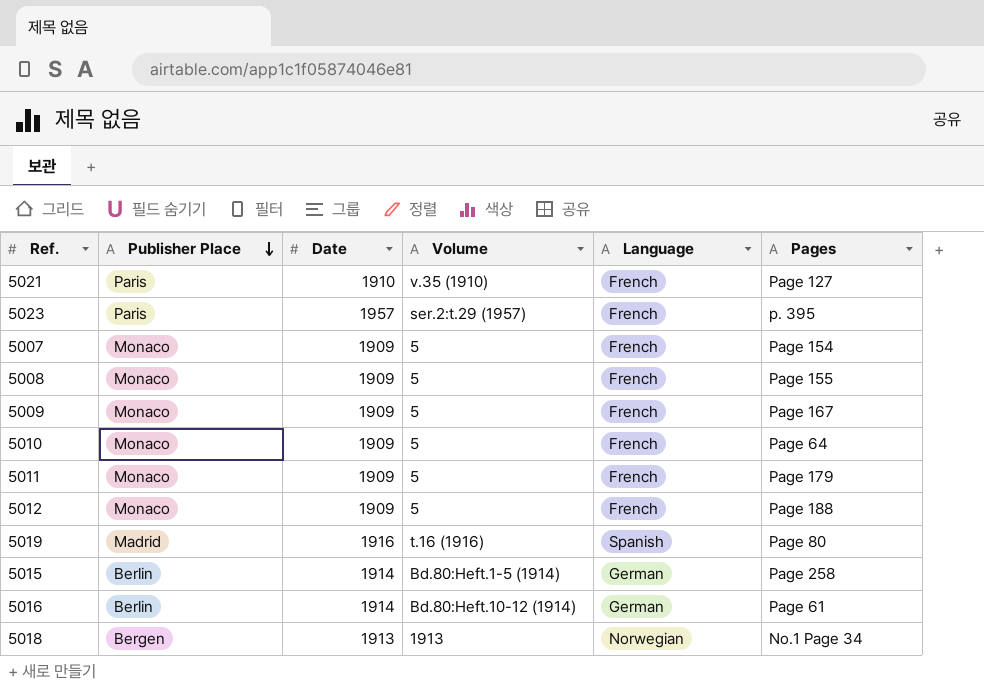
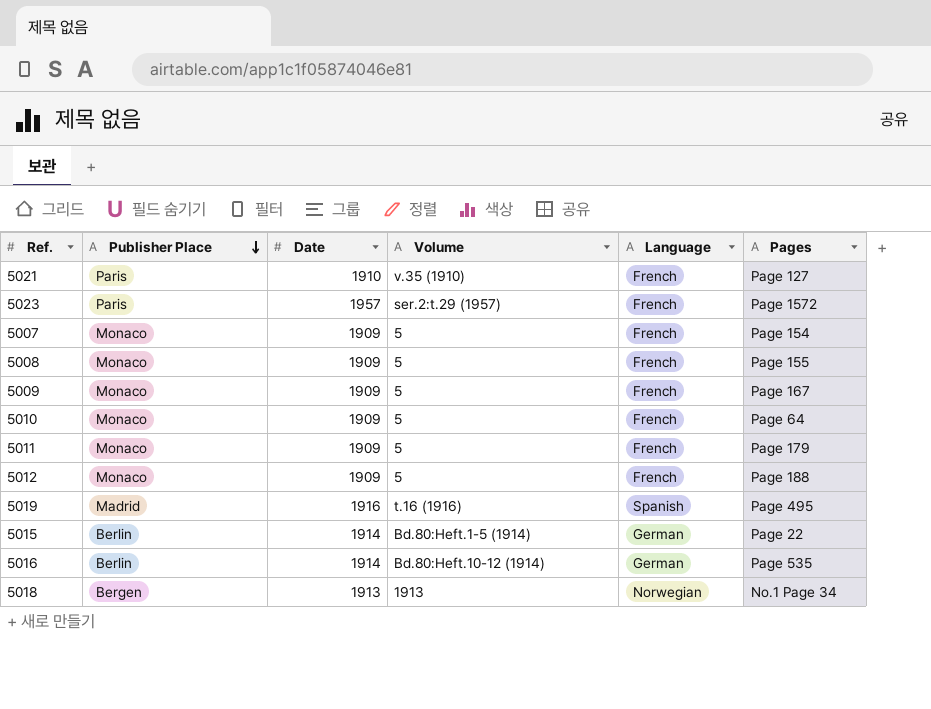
5023 | Pages: p. 395 -> Page 1572
5019 | Pages: Page 80 -> Page 495
5015 | Pages: Page 258 -> Page 22
5016 | Pages: Page 61 -> Page 535

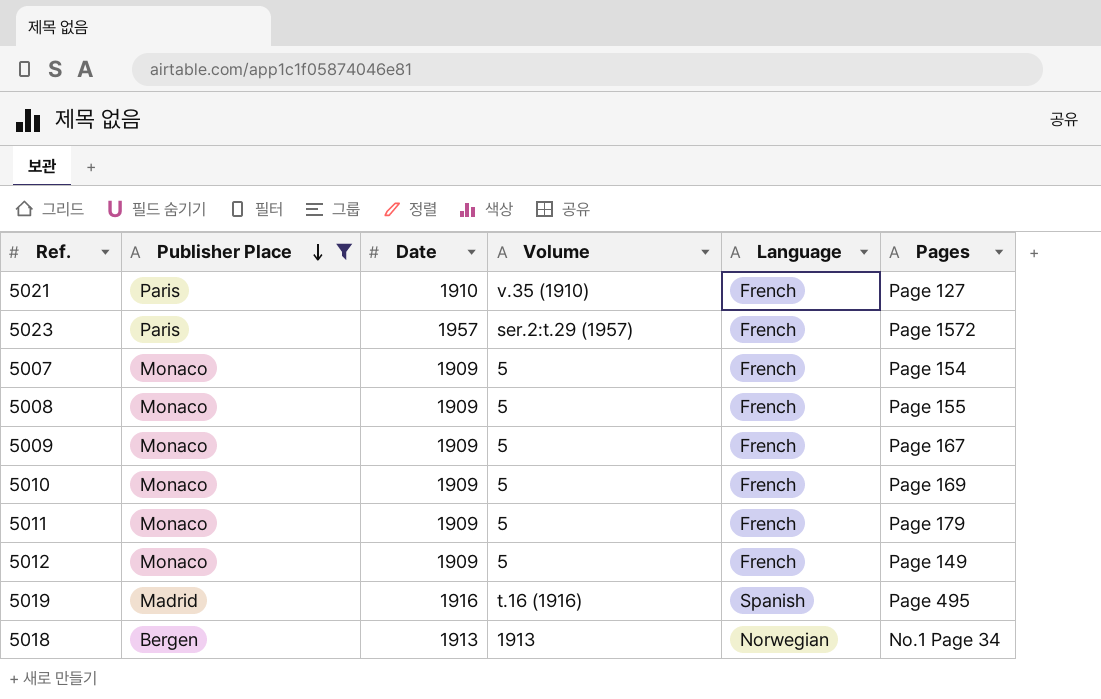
filter: none -> Publisher Place != Berlin
5010 | Pages: Page 64 -> Page 169
5012 | Pages: Page 188 -> Page 149

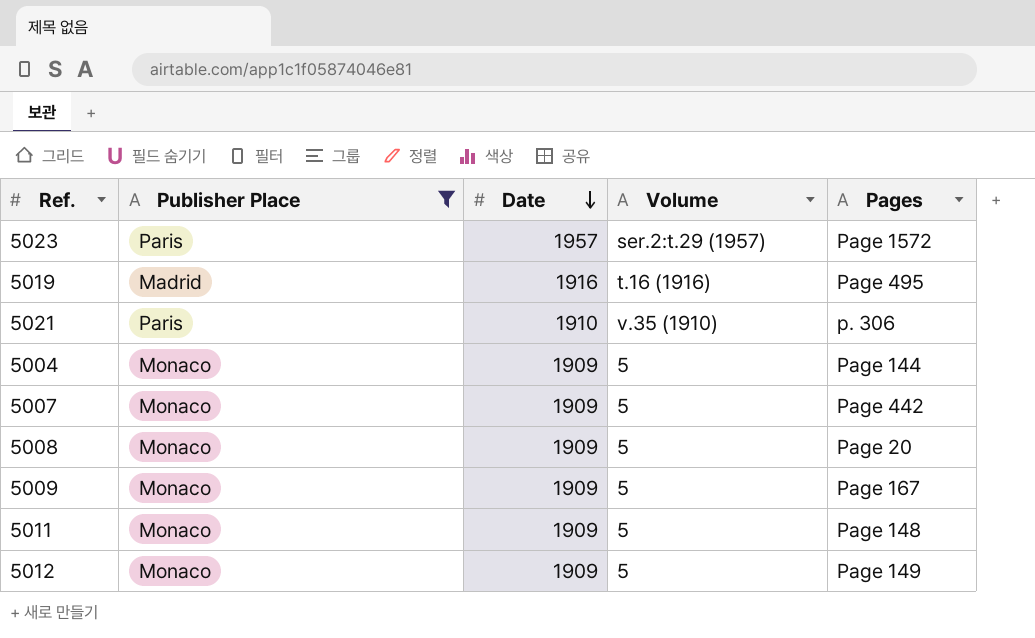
row order: Publisher Place descending -> Date descending
column Language | position: 5 -> none
row 5010: Monaco | 1909 | 5 | French | Page 169 -> none
row 5018: Bergen | 1913 | 1913 | Norwegian | No.1 Page 34 -> none
5021 | Pages: Page 127 -> p. 306
row 5004: none -> Monaco | 1909 | 5 | Page 144
5007 | Pages: Page 154 -> Page 442
5008 | Pages: Page 155 -> Page 20
5011 | Pages: Page 179 -> Page 148

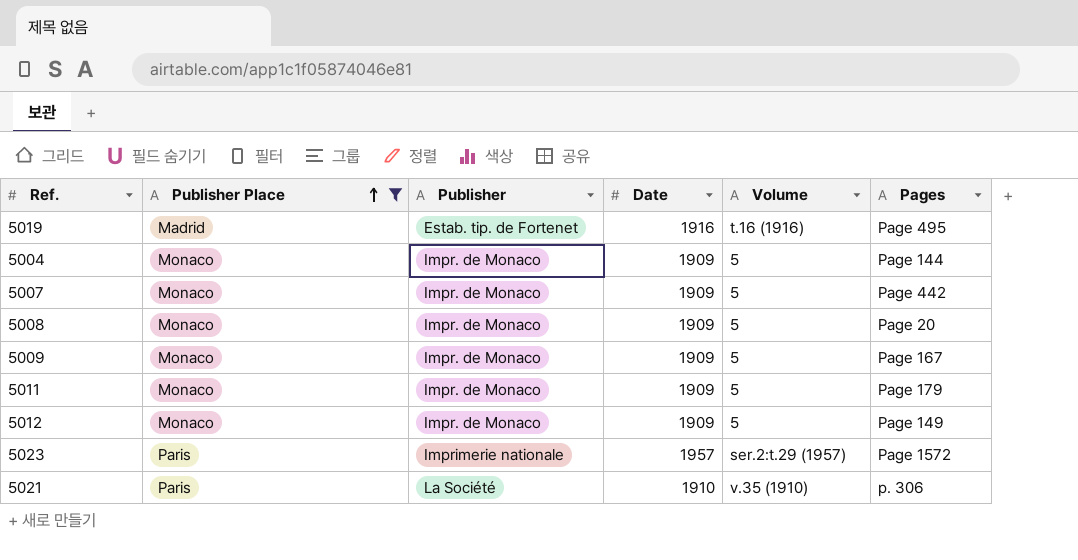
row order: Date descending -> Publisher Place ascending
column Publisher | position: none -> 3
5011 | Pages: Page 148 -> Page 179

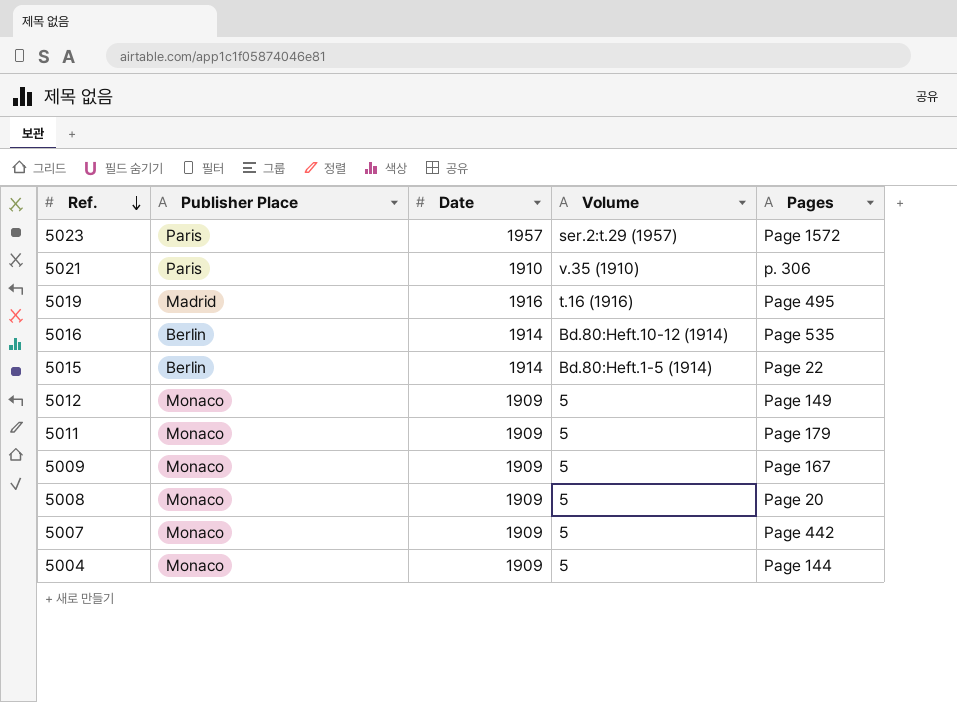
filter: Publisher Place != Berlin -> none
row order: Publisher Place ascending -> Ref. descending
column Publisher | position: 3 -> none

